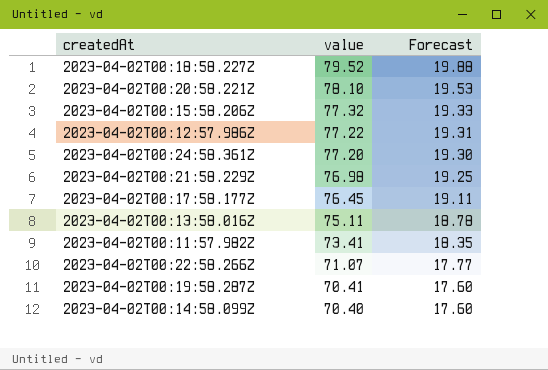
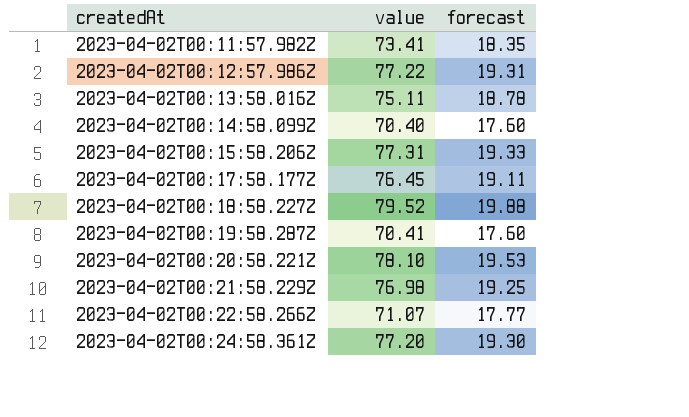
row order: value descending -> createdAt ascending
column name: Forecast -> forecast
2023-04-02T00:15:58.206Z | value: 77.32 -> 77.31

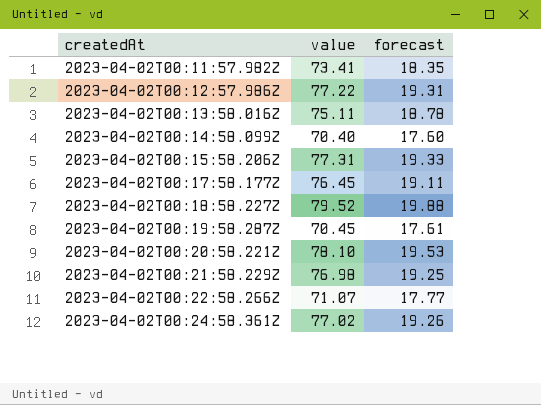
2023-04-02T00:19:58.287Z | value: 70.41 -> 70.45
2023-04-02T00:19:58.287Z | forecast: 17.60 -> 17.61
2023-04-02T00:24:58.361Z | value: 77.20 -> 77.02
2023-04-02T00:24:58.361Z | forecast: 19.30 -> 19.26

